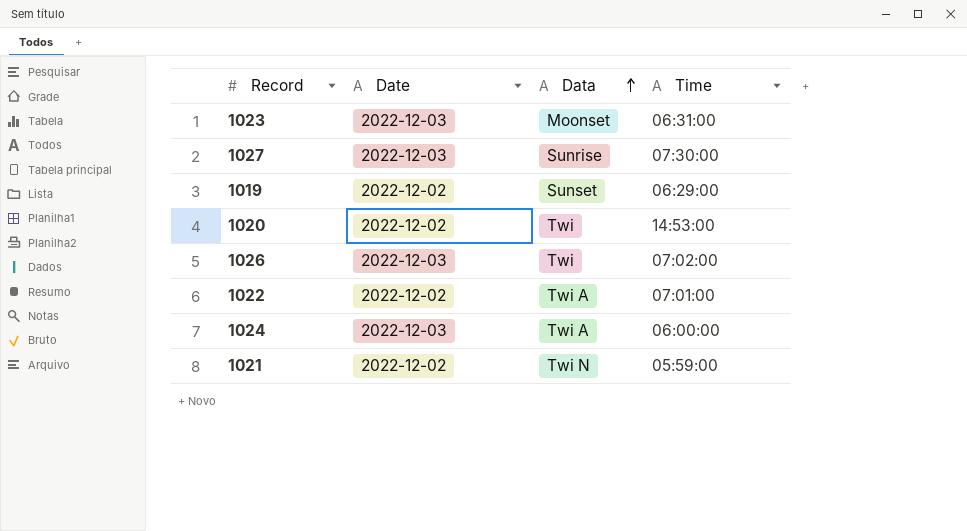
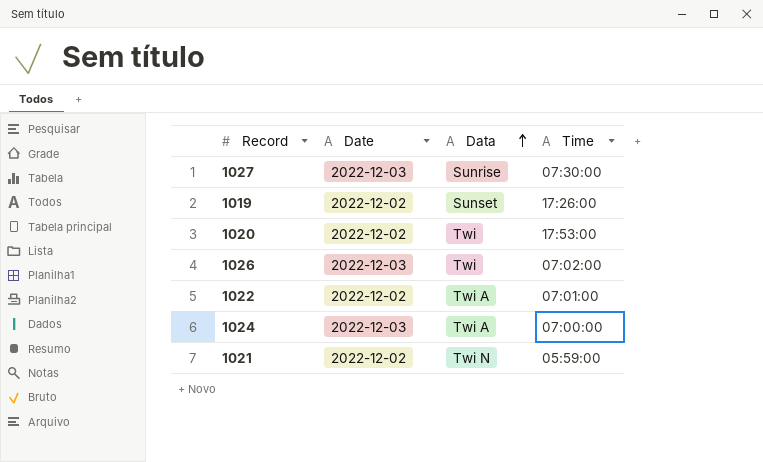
row 1023: 2022-12-03 | Moonset | 06:31:00 -> none
1019 | Time: 06:29:00 -> 17:26:00
1020 | Time: 14:53:00 -> 17:53:00
1024 | Time: 06:00:00 -> 07:00:00

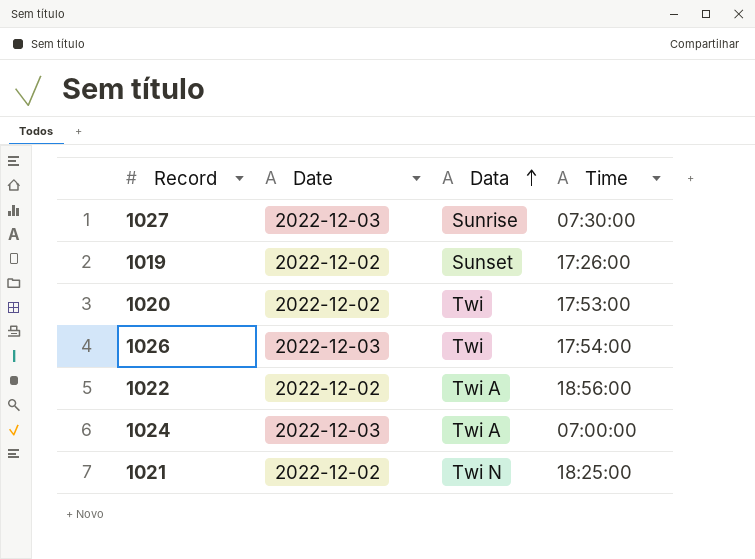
1026 | Time: 07:02:00 -> 17:54:00
1022 | Time: 07:01:00 -> 18:56:00
1021 | Time: 05:59:00 -> 18:25:00

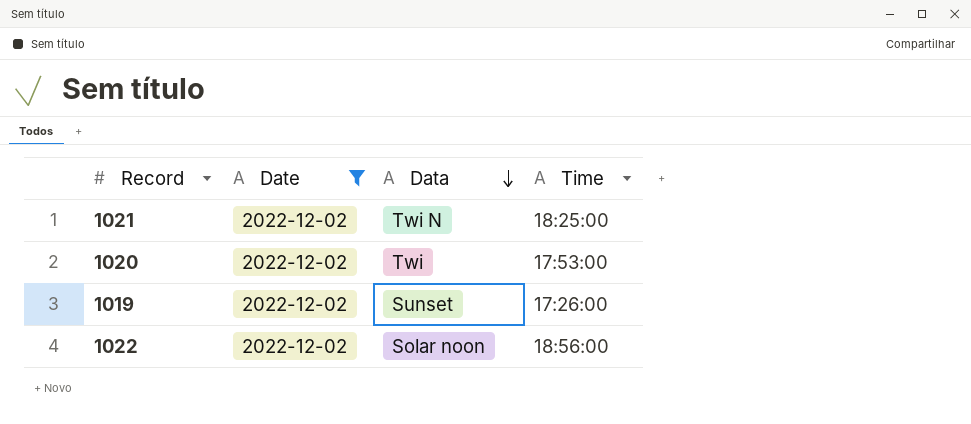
filter: none -> Date = 2022-12-02
row order: Data ascending -> Data descending
1022 | Data: Twi A -> Solar noon

